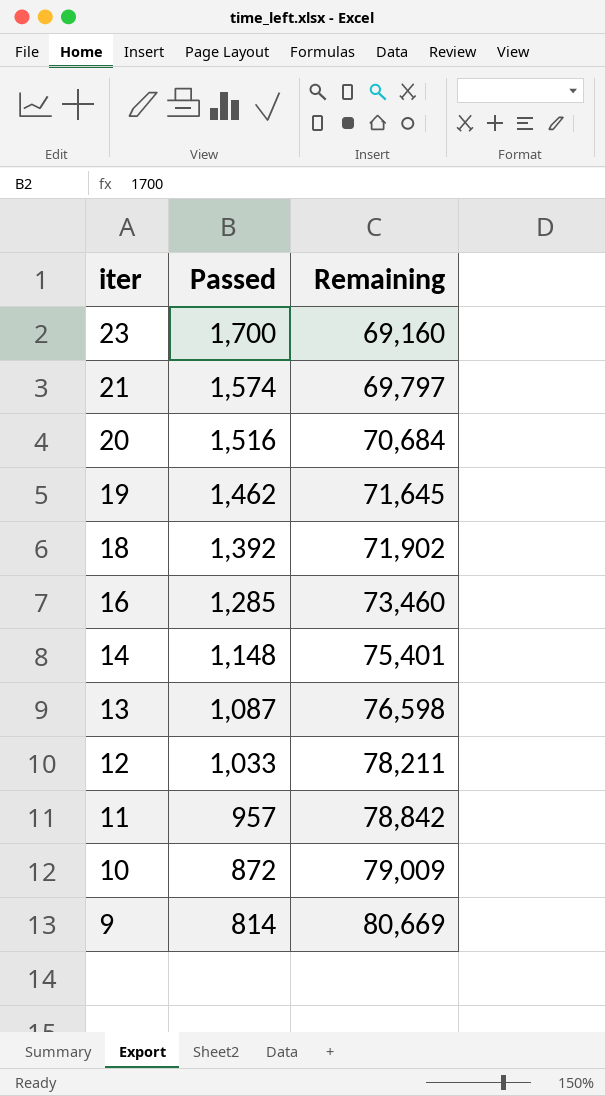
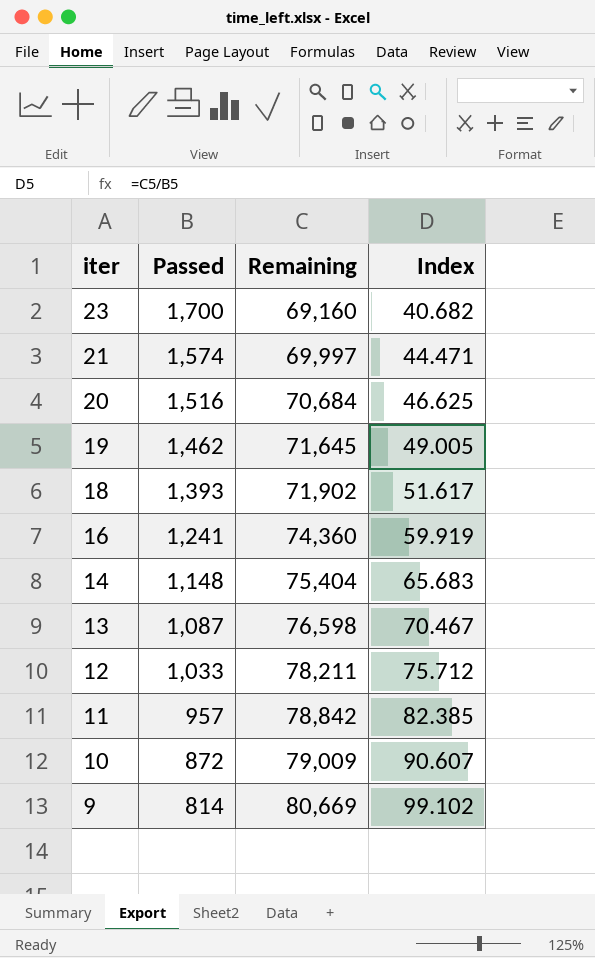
column Index | formula: none -> [Remaining] / [Passed]
21 | Remaining: 69,797 -> 69,997
18 | Passed: 1,392 -> 1,393
16 | Passed: 1,285 -> 1,241
16 | Remaining: 73,460 -> 74,360
14 | Remaining: 75,401 -> 75,404

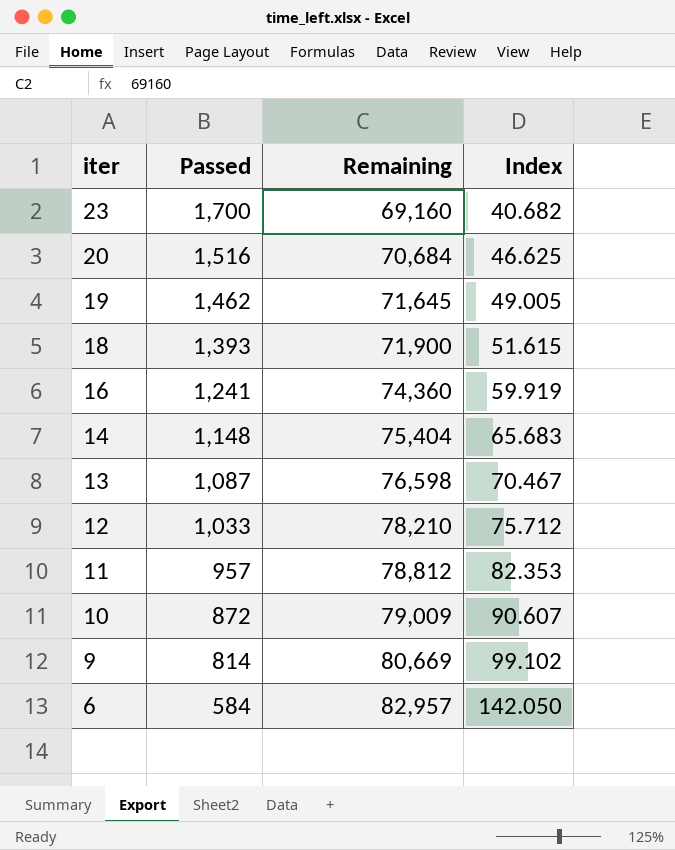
row 21: 1,574 | 69,997 | 44.471 -> none
18 | Remaining: 71,902 -> 71,900
18 | Index: 51.617 -> 51.615
12 | Remaining: 78,211 -> 78,210
11 | Remaining: 78,842 -> 78,812
11 | Index: 82.385 -> 82.353
row 6: none -> 584 | 82,957 | 142.050

